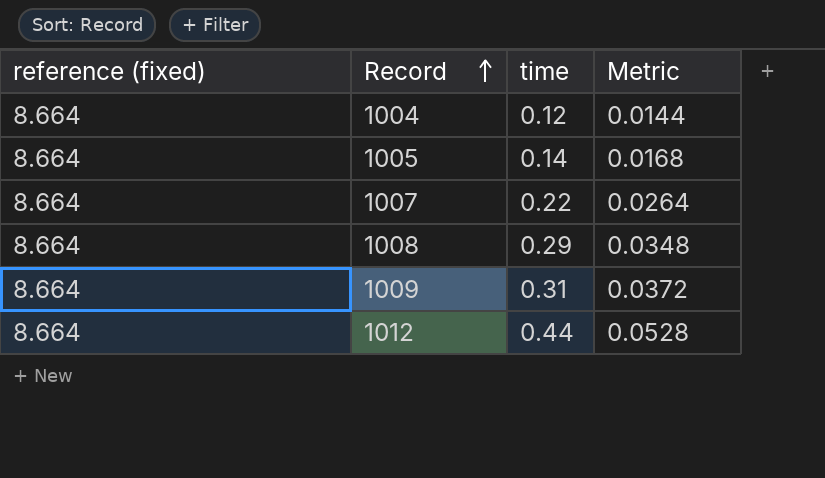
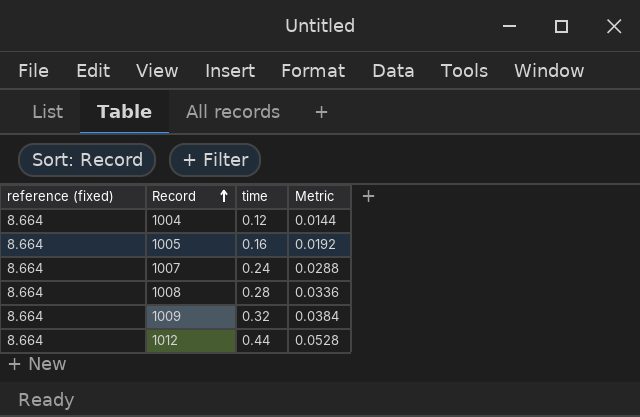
1005 | time: 0.14 -> 0.16
1005 | Metric: 0.0168 -> 0.0192
1007 | time: 0.22 -> 0.24
1007 | Metric: 0.0264 -> 0.0288
1008 | time: 0.29 -> 0.28
1008 | Metric: 0.0348 -> 0.0336
1009 | time: 0.31 -> 0.32
1009 | Metric: 0.0372 -> 0.0384

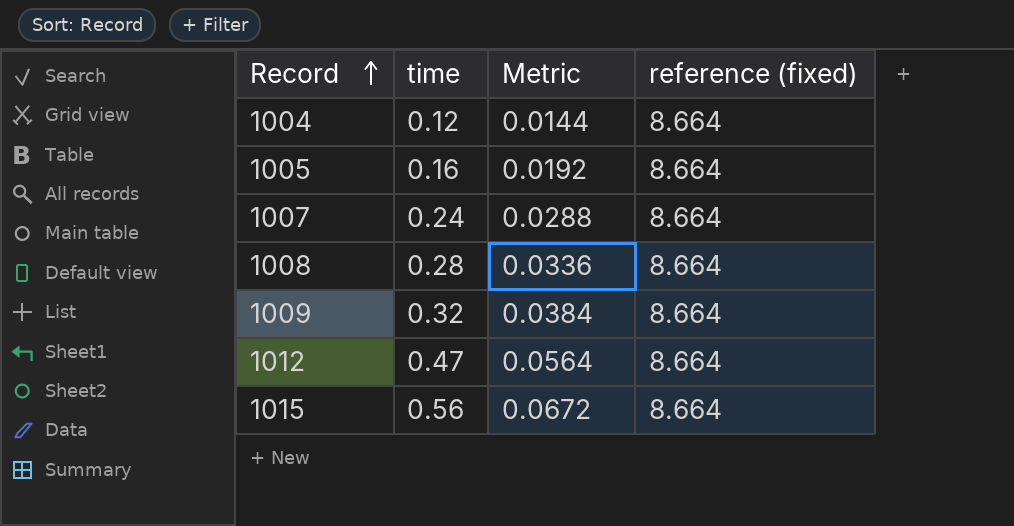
column reference (fixed) | position: 1 -> 4
1012 | time: 0.44 -> 0.47
1012 | Metric: 0.0528 -> 0.0564
row 1015: none -> 0.56 | 0.0672 | 8.664

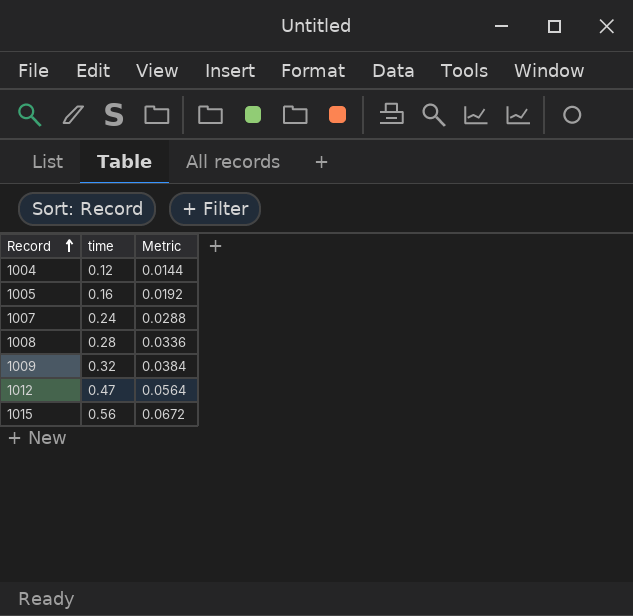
column reference (fixed) | position: 4 -> none

